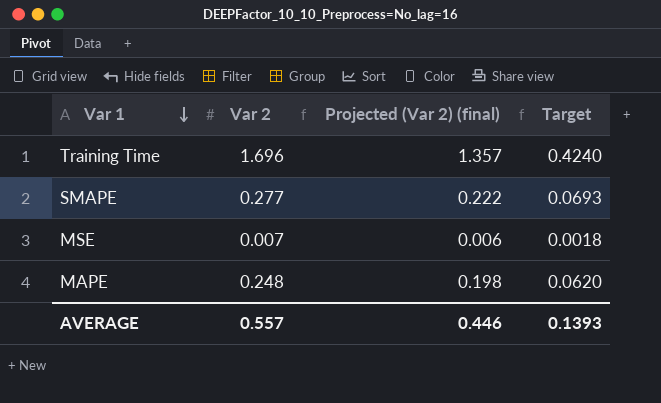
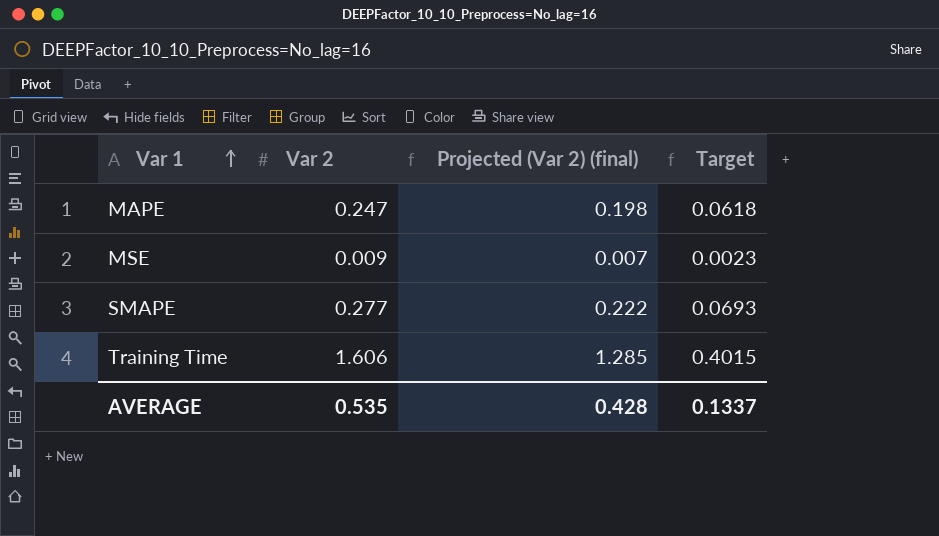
row order: Var 1 descending -> Var 1 ascending
MAPE | Var 2: 0.248 -> 0.247
MAPE | Target: 0.0620 -> 0.0618
MSE | Var 2: 0.007 -> 0.009
MSE | Projected (Var 2) (final): 0.006 -> 0.007
MSE | Target: 0.0018 -> 0.0023
Training Time | Var 2: 1.696 -> 1.606
Training Time | Projected (Var 2) (final): 1.357 -> 1.285
Training Time | Target: 0.4240 -> 0.4015
AVERAGE | Var 2: 0.557 -> 0.535
AVERAGE | Projected (Var 2) (final): 0.446 -> 0.428
AVERAGE | Target: 0.1393 -> 0.1337

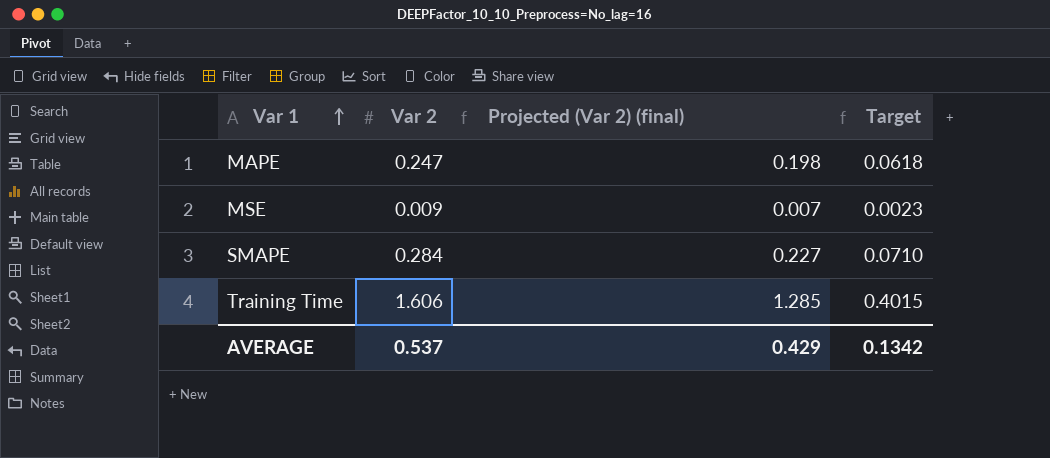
SMAPE | Var 2: 0.277 -> 0.284
SMAPE | Projected (Var 2) (final): 0.222 -> 0.227
SMAPE | Target: 0.0693 -> 0.0710
AVERAGE | Var 2: 0.535 -> 0.537
AVERAGE | Projected (Var 2) (final): 0.428 -> 0.429
AVERAGE | Target: 0.1337 -> 0.1342

